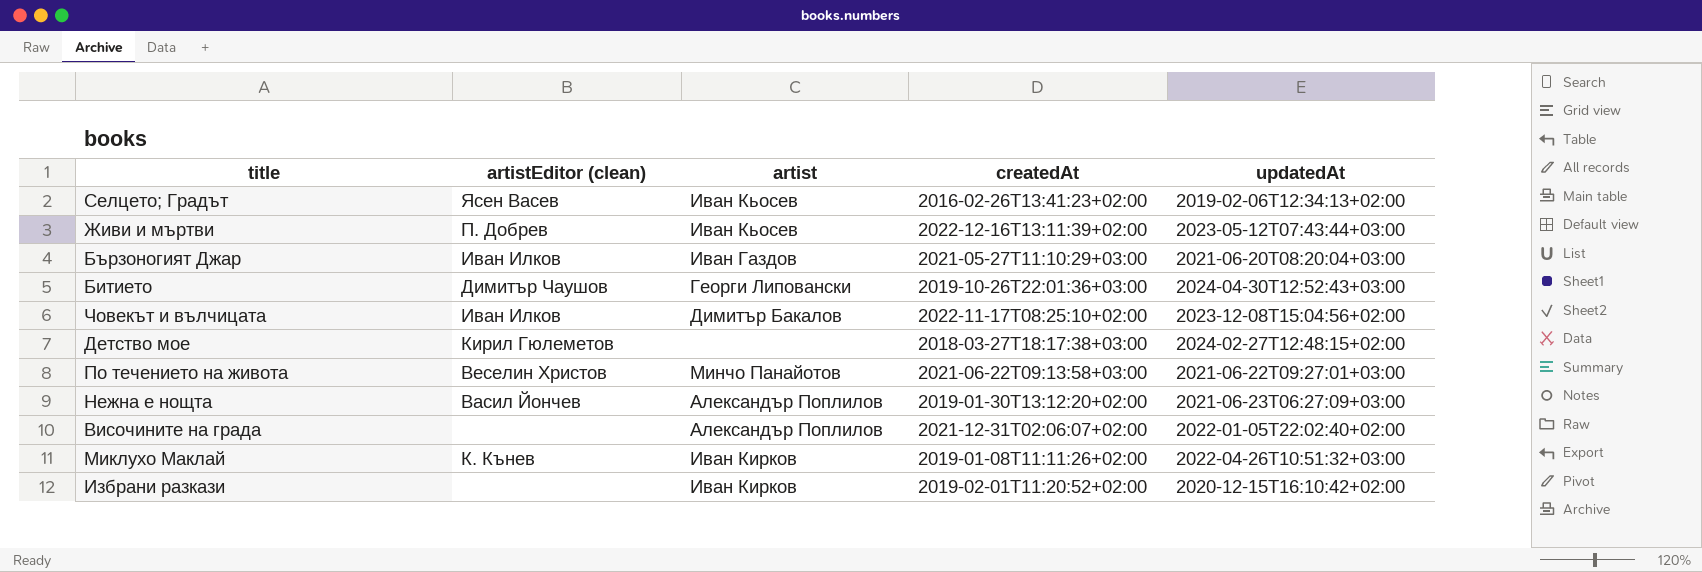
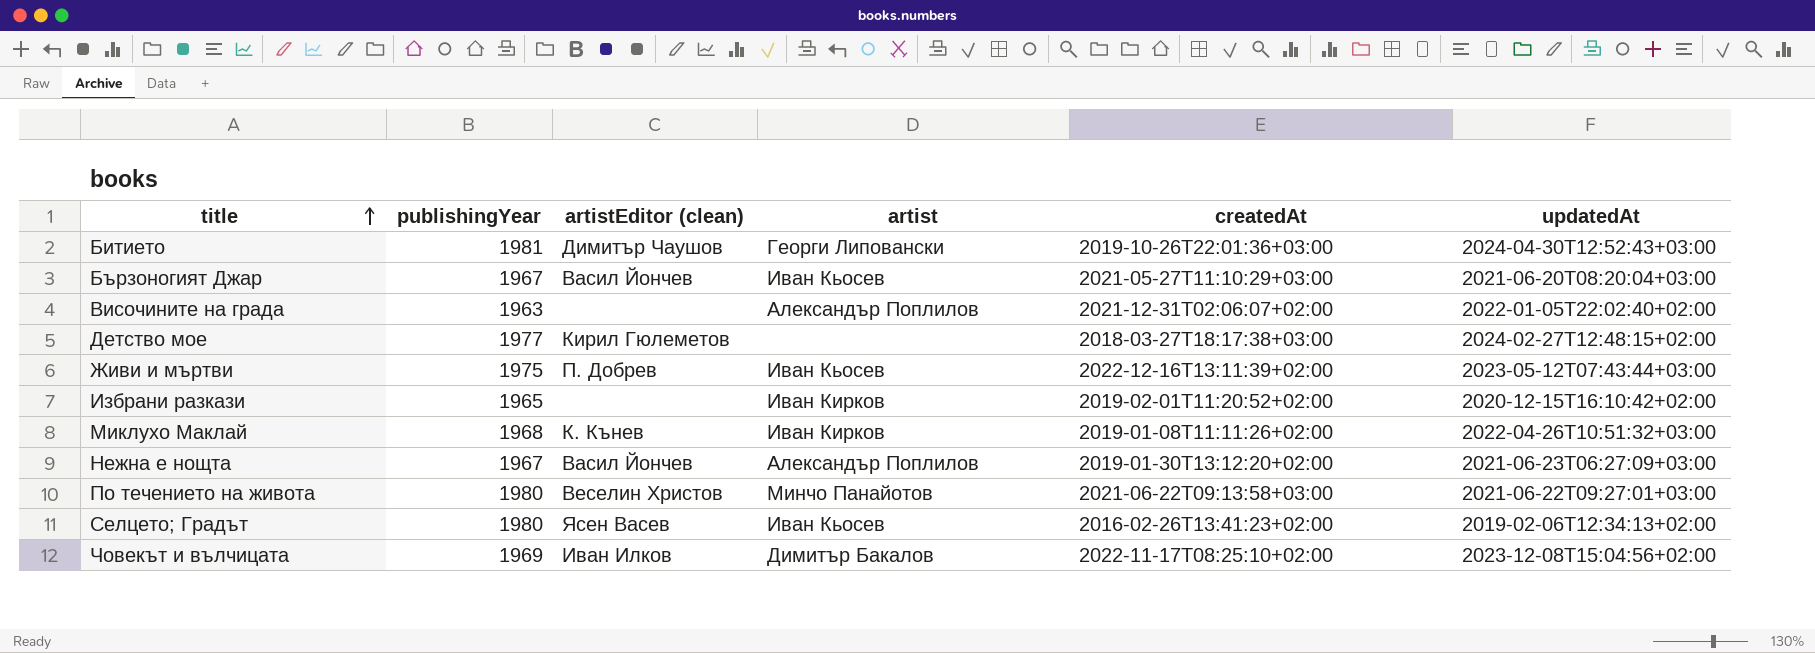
row order: none -> title ascending
column publishingYear | position: none -> 2
Бързоногият Джар | artistEditor (clean): Иван Илков -> Васил Йончев
Бързоногият Джар | artist: Иван Газдов -> Иван Кьосев

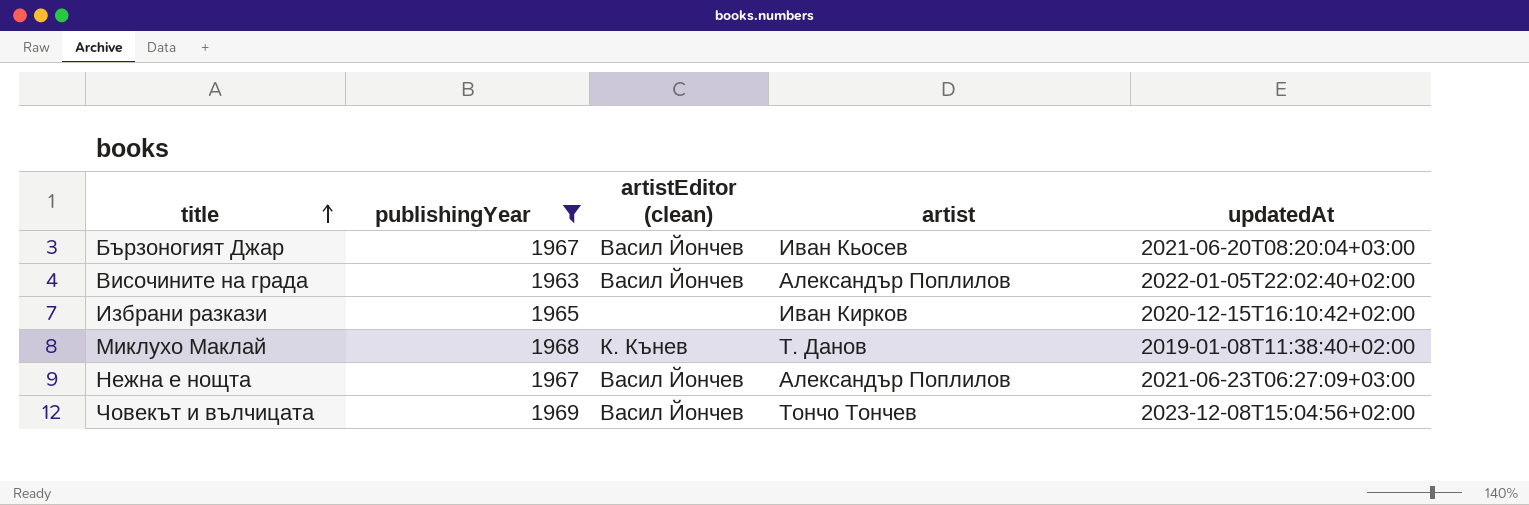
filter: none -> publishingYear <= 1969
column createdAt | position: 5 -> none
Височините на града | artistEditor (clean): none -> Васил Йончев
Миклухо Маклай | artist: Иван Кирков -> Т. Данов
Миклухо Маклай | updatedAt: 2022-04-26T10:51:32+03:00 -> 2019-01-08T11:38:40+02:00
Човекът и вълчицата | artistEditor (clean): Иван Илков -> Васил Йончев
Човекът и вълчицата | artist: Димитър Бакалов -> Тончо Тончев

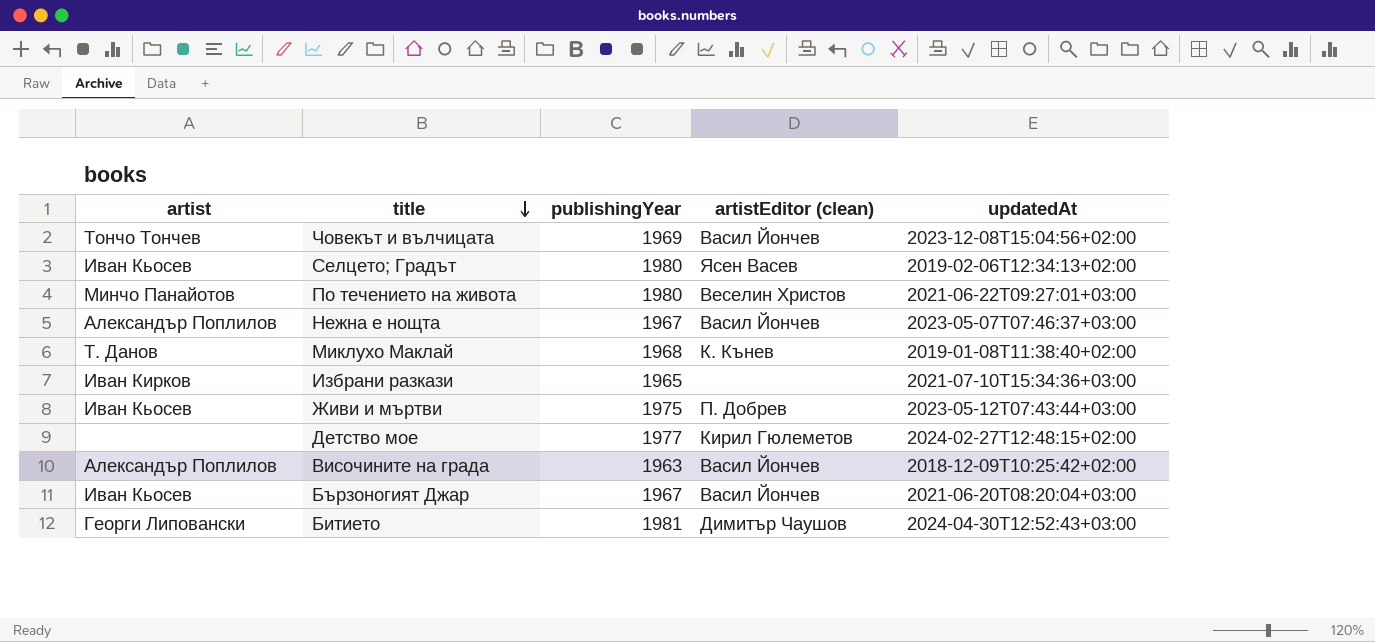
filter: publishingYear <= 1969 -> none
row order: title ascending -> title descending
column artist | position: 4 -> 1
Нежна е нощта | updatedAt: 2021-06-23T06:27:09+03:00 -> 2023-05-07T07:46:37+03:00
Избрани разкази | updatedAt: 2020-12-15T16:10:42+02:00 -> 2021-07-10T15:34:36+03:00
Височините на града | updatedAt: 2022-01-05T22:02:40+02:00 -> 2018-12-09T10:25:42+02:00

